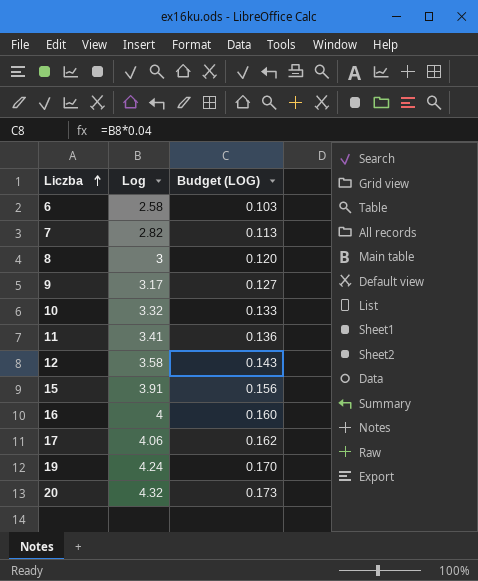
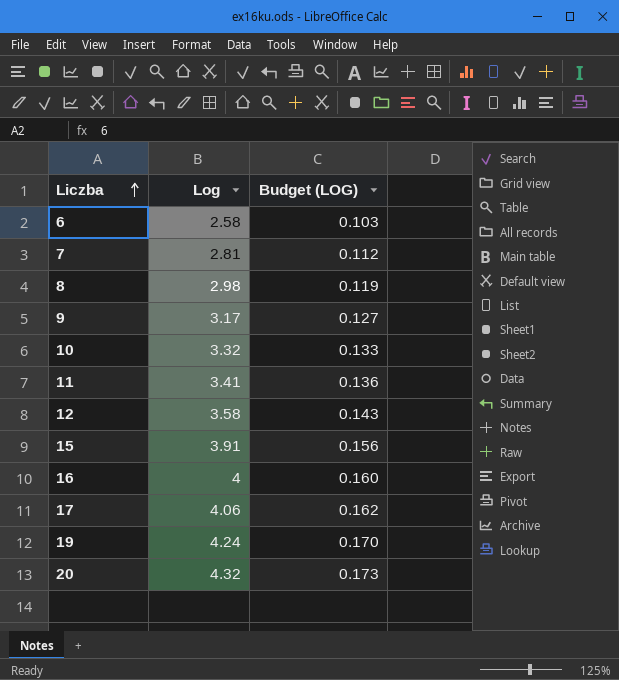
7 | Log: 2.82 -> 2.81
7 | Budget (LOG): 0.113 -> 0.112
8 | Log: 3 -> 2.98
8 | Budget (LOG): 0.120 -> 0.119

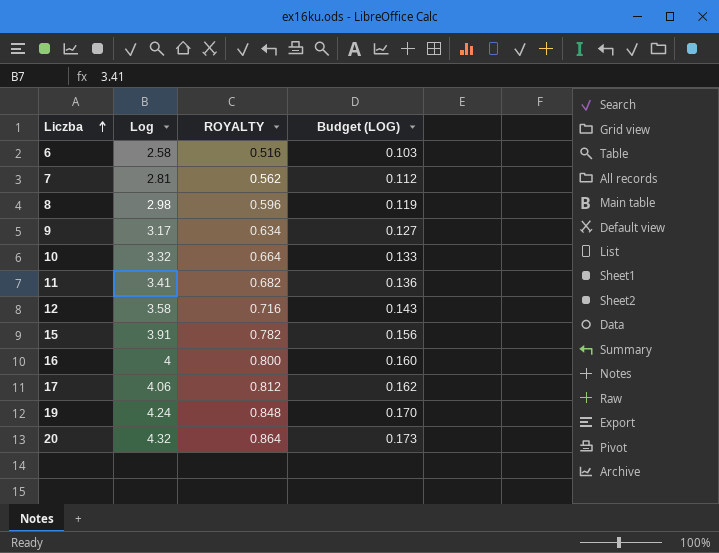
column ROYALTY | formula: none -> [Log] * 0.2

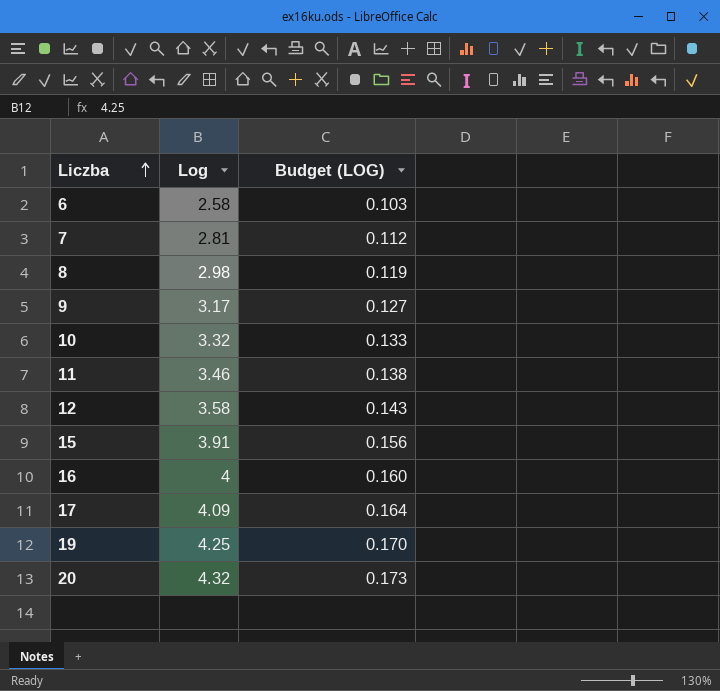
column ROYALTY | formula: [Log] * 0.2 -> none
11 | Log: 3.41 -> 3.46
11 | Budget (LOG): 0.136 -> 0.138
17 | Log: 4.06 -> 4.09
17 | Budget (LOG): 0.162 -> 0.164
19 | Log: 4.24 -> 4.25

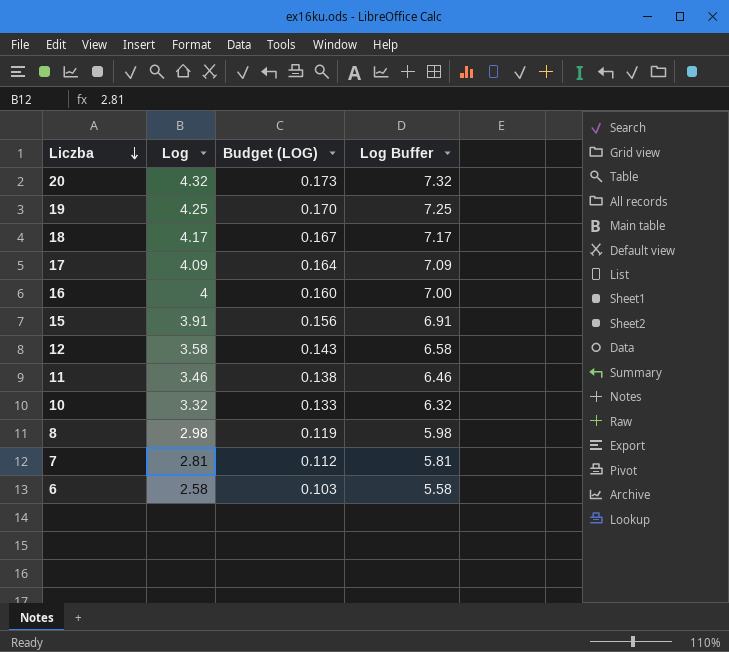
row order: Liczba ascending -> Liczba descending
column Log Buffer | formula: none -> [Log] + 3
row 9: 3.17 | 0.127 -> none
row 18: none -> 4.17 | 0.167 | 7.17

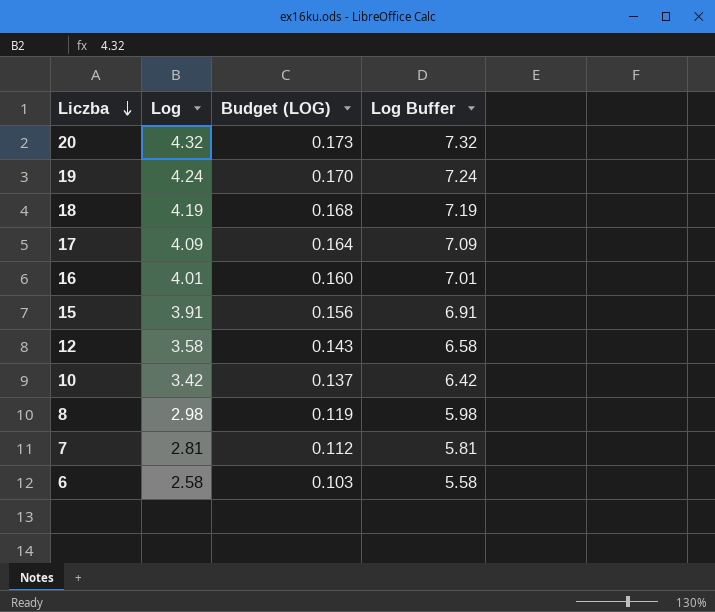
row 11: 3.46 | 0.138 | 6.46 -> none
19 | Log: 4.25 -> 4.24
19 | Log Buffer: 7.25 -> 7.24
18 | Log: 4.17 -> 4.19
18 | Budget (LOG): 0.167 -> 0.168
18 | Log Buffer: 7.17 -> 7.19
16 | Log: 4 -> 4.01
16 | Log Buffer: 7.00 -> 7.01
10 | Log: 3.32 -> 3.42
10 | Budget (LOG): 0.133 -> 0.137
10 | Log Buffer: 6.32 -> 6.42

